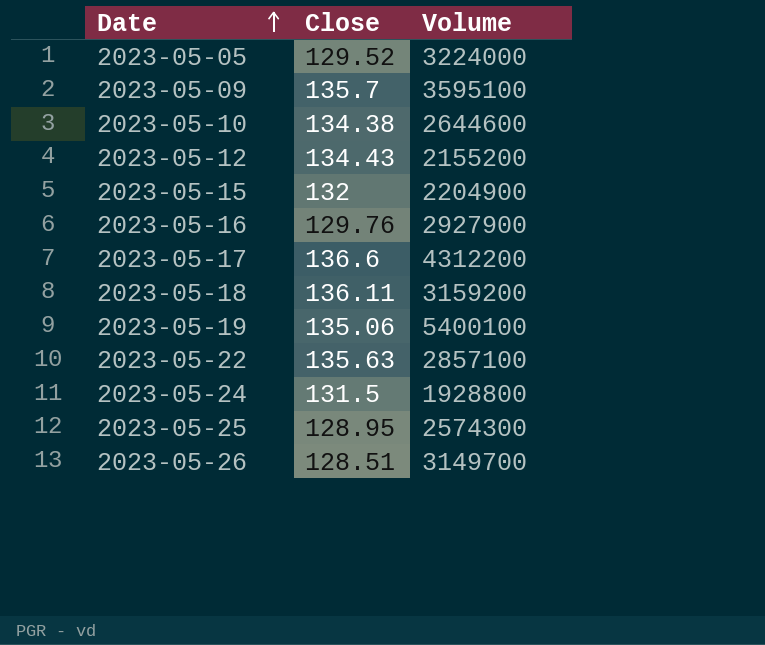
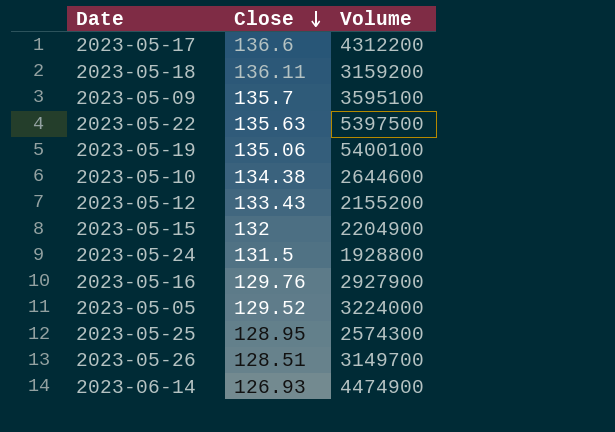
row order: Date ascending -> Close descending
2023-05-22 | Volume: 2857100 -> 5397500
2023-05-12 | Close: 134.43 -> 133.43
row 2023-06-14: none -> 126.93 | 4474900

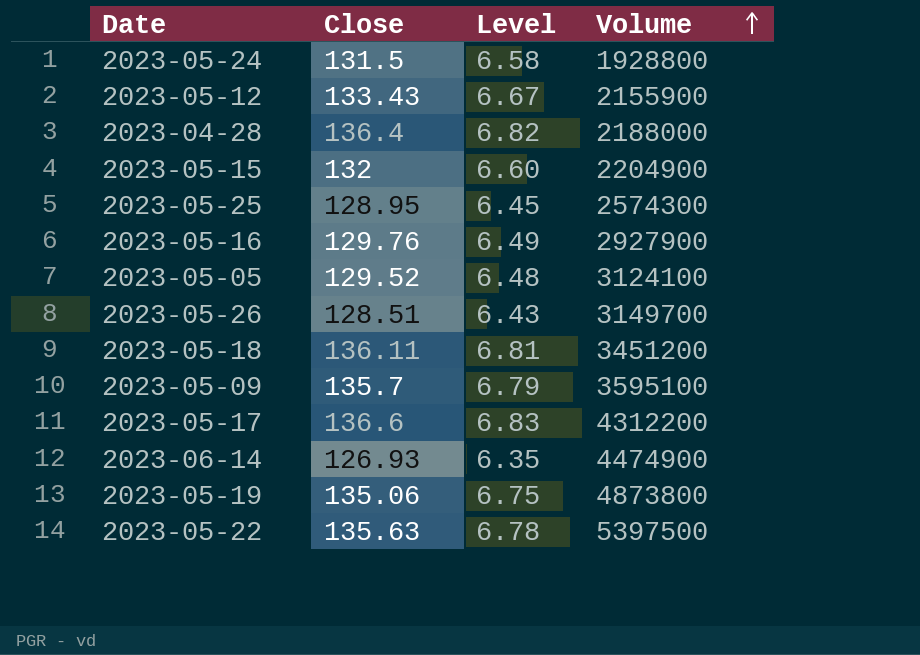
row order: Close descending -> Volume ascending
column Level | formula: none -> [Close] * 0.05
row 2023-05-10: 134.38 | 2644600 -> none
2023-05-12 | Volume: 2155200 -> 2155900
row 2023-04-28: none -> 136.4 | 6.82 | 2188000
2023-05-05 | Volume: 3224000 -> 3124100
2023-05-18 | Volume: 3159200 -> 3451200
2023-05-19 | Volume: 5400100 -> 4873800

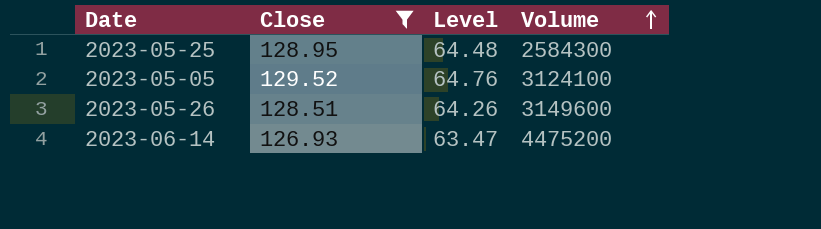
filter: none -> Close <= 129.52
column Level | formula: [Close] * 0.05 -> [Close] * 0.5
2023-05-25 | Volume: 2574300 -> 2584300
2023-05-26 | Volume: 3149700 -> 3149600
2023-06-14 | Volume: 4474900 -> 4475200

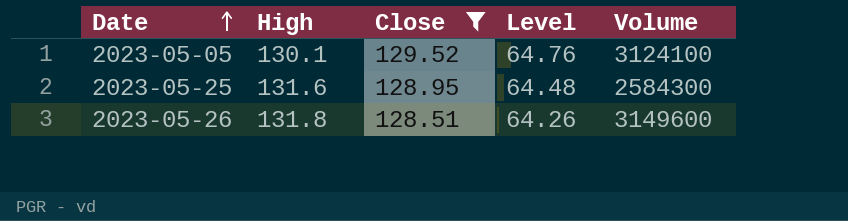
row order: Volume ascending -> Date ascending
column High | position: none -> 2
row 2023-06-14: 126.93 | 63.47 | 4475200 -> none

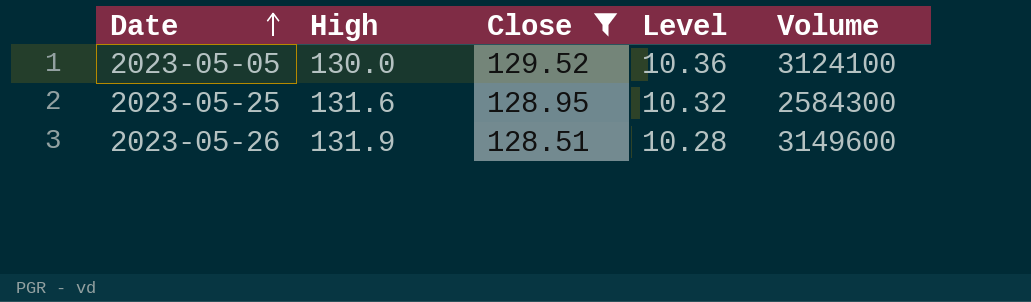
column Level | formula: [Close] * 0.5 -> [Close] * 0.08
2023-05-05 | High: 130.1 -> 130.0
2023-05-26 | High: 131.8 -> 131.9

